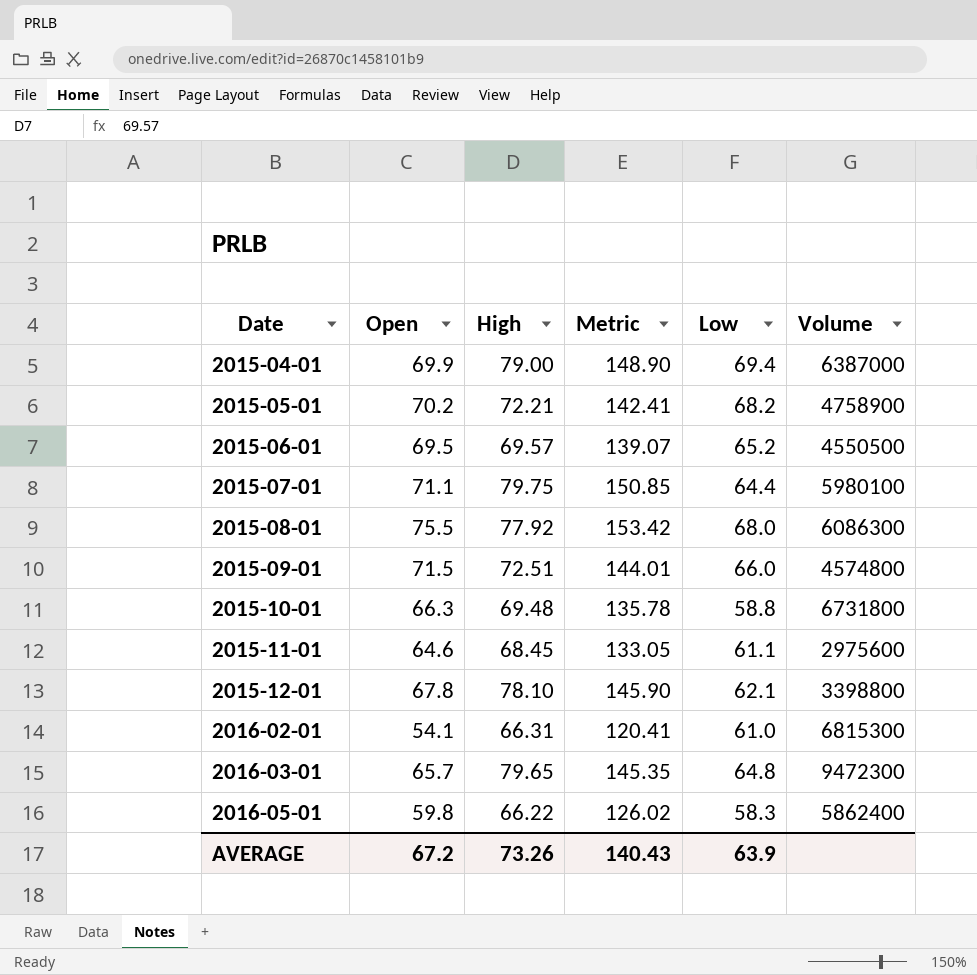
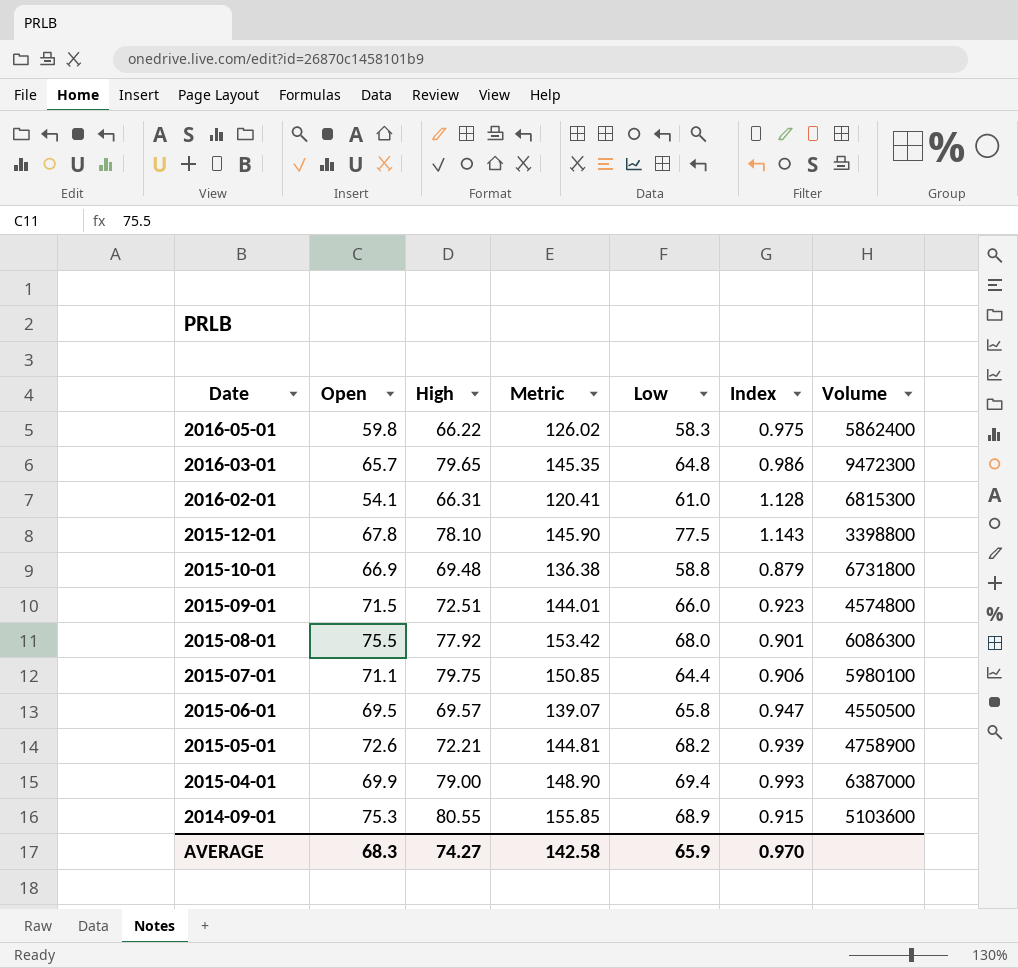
row order: Date ascending -> Date descending
column Index | formula: none -> [Low] / [Open]
row 2015-11-01: 64.6 | 68.45 | 133.05 | 61.1 | 2975600 -> none
2015-12-01 | Low: 62.1 -> 77.5
2015-10-01 | Open: 66.3 -> 66.9
2015-10-01 | Metric: 135.78 -> 136.38
2015-06-01 | Low: 65.2 -> 65.8
2015-05-01 | Open: 70.2 -> 72.6
2015-05-01 | Metric: 142.41 -> 144.81
row 2014-09-01: none -> 75.3 | 80.55 | 155.85 | 68.9 | 0.915 | 5103600
AVERAGE | Open: 67.2 -> 68.3
AVERAGE | High: 73.26 -> 74.27
AVERAGE | Metric: 140.43 -> 142.58
AVERAGE | Low: 63.9 -> 65.9

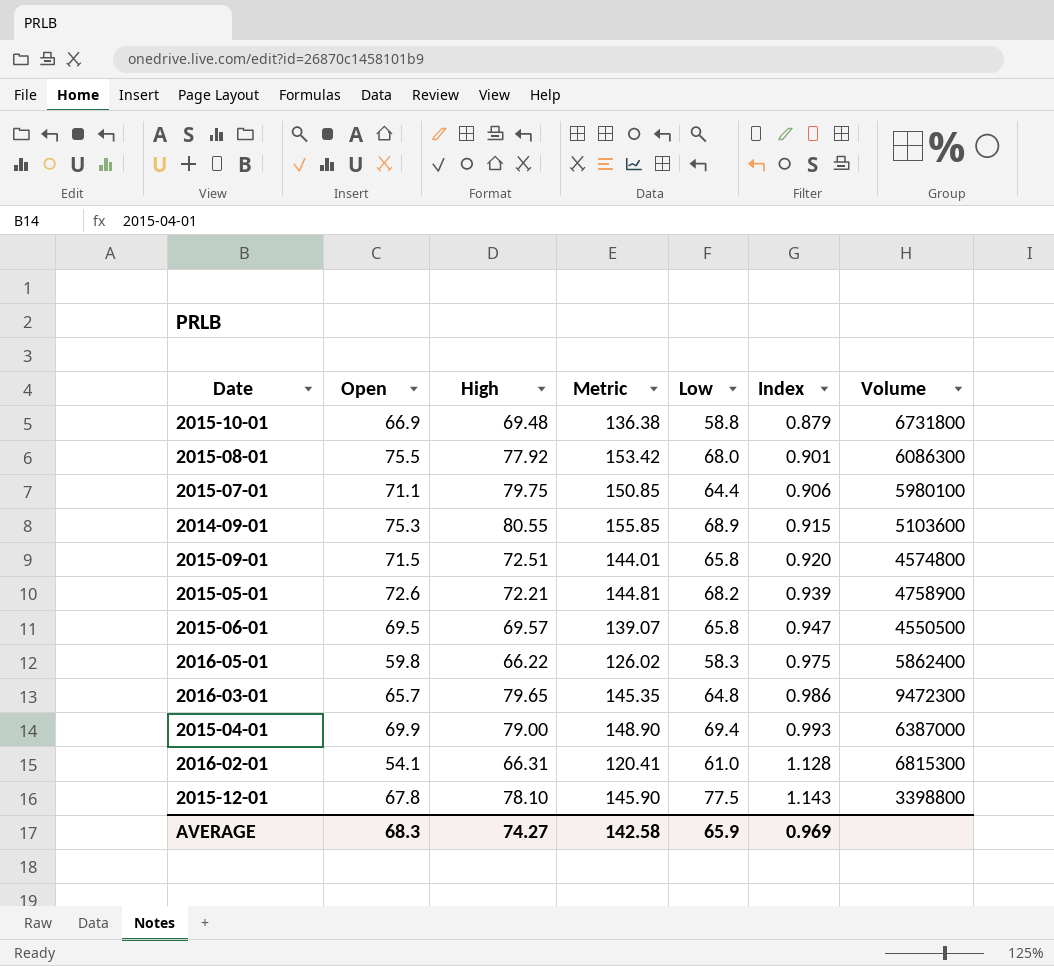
row order: Date descending -> Index ascending
2015-09-01 | Low: 66.0 -> 65.8
2015-09-01 | Index: 0.923 -> 0.920
AVERAGE | Index: 0.970 -> 0.969

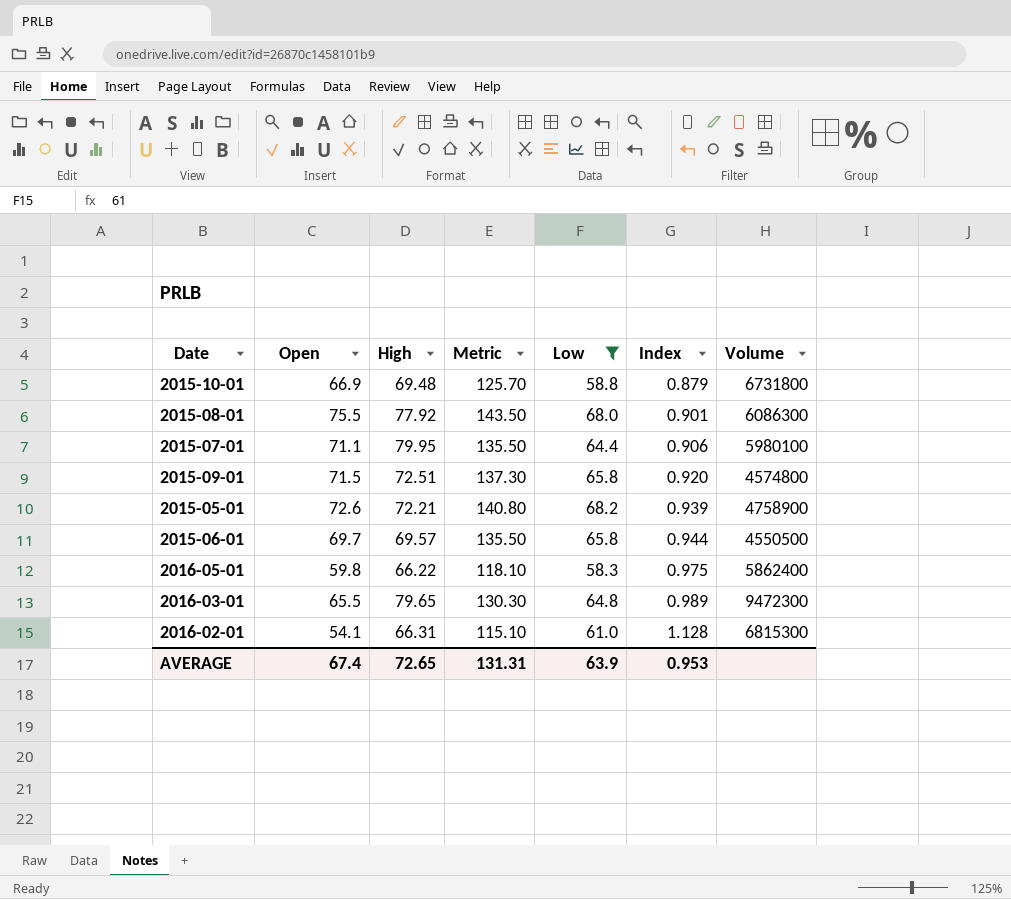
filter: none -> Low <= 68.2
column Metric | formula: [Open] + [High] -> [Open] + [Low]
2015-07-01 | High: 79.75 -> 79.95
2015-06-01 | Open: 69.5 -> 69.7
2015-06-01 | Index: 0.947 -> 0.944
2016-03-01 | Open: 65.7 -> 65.5
2016-03-01 | Index: 0.986 -> 0.989
AVERAGE | Open: 68.3 -> 67.4
AVERAGE | High: 74.27 -> 72.65
AVERAGE | Metric: 142.58 -> 131.31
AVERAGE | Low: 65.9 -> 63.9
AVERAGE | Index: 0.969 -> 0.953

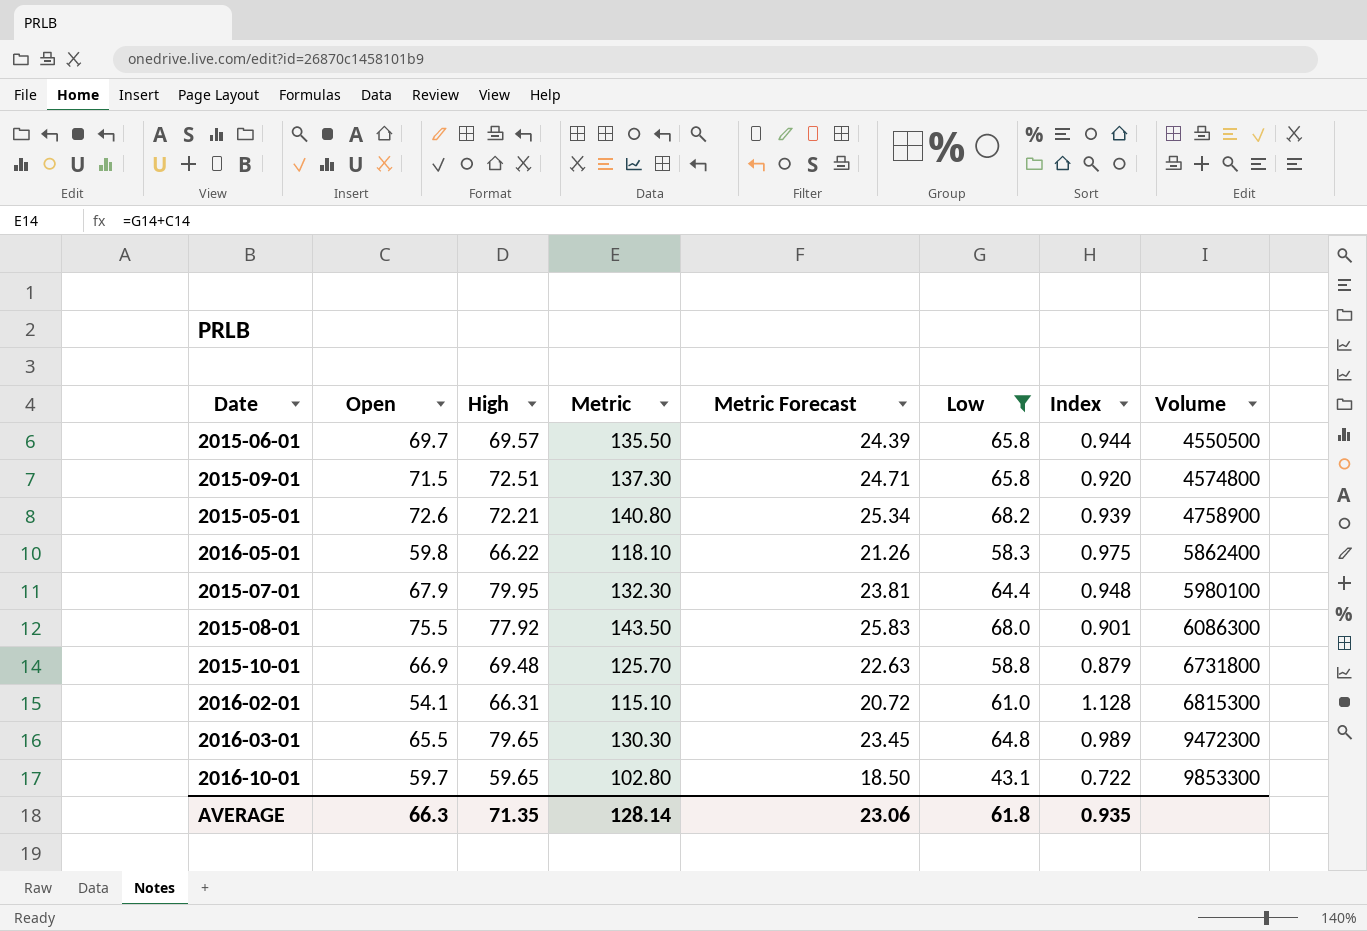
row order: Index ascending -> Volume ascending
column Metric Forecast | formula: none -> [Metric] * 0.18
2015-07-01 | Open: 71.1 -> 67.9
2015-07-01 | Metric: 135.50 -> 132.30
2015-07-01 | Index: 0.906 -> 0.948
row 2016-10-01: none -> 59.7 | 59.65 | 102.80 | 18.50 | 43.1 | 0.722 | 9853300
AVERAGE | Open: 67.4 -> 66.3
AVERAGE | High: 72.65 -> 71.35
AVERAGE | Metric: 131.31 -> 128.14
AVERAGE | Low: 63.9 -> 61.8
AVERAGE | Index: 0.953 -> 0.935

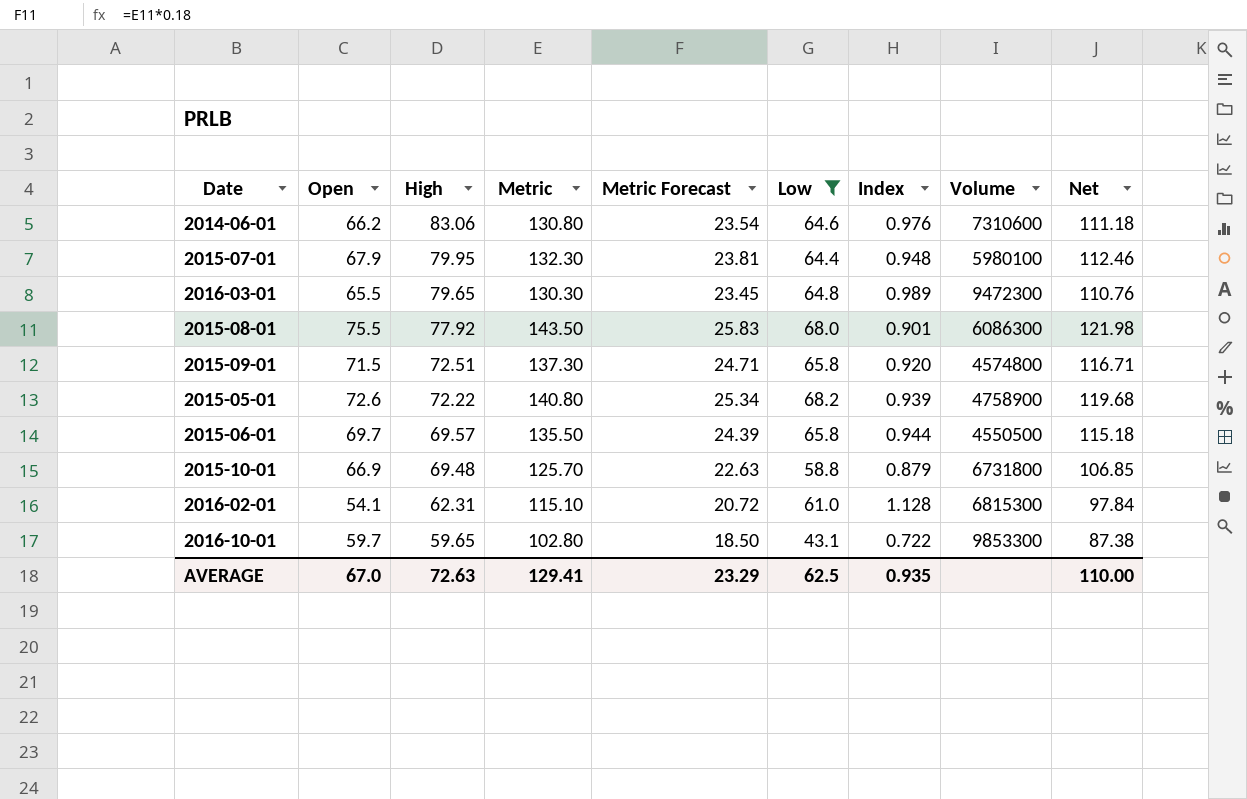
row order: Volume ascending -> High descending
column Net | formula: none -> [Metric] * 0.85
row 2016-05-01: 59.8 | 66.22 | 118.10 | 21.26 | 58.3 | 0.975 | 5862400 -> none
row 2014-06-01: none -> 66.2 | 83.06 | 130.80 | 23.54 | 64.6 | 0.976 | 7310600 | 111.18
2015-05-01 | High: 72.21 -> 72.22
2016-02-01 | High: 66.31 -> 62.31
AVERAGE | Open: 66.3 -> 67.0
AVERAGE | High: 71.35 -> 72.63
AVERAGE | Metric: 128.14 -> 129.41
AVERAGE | Metric Forecast: 23.06 -> 23.29
AVERAGE | Low: 61.8 -> 62.5

